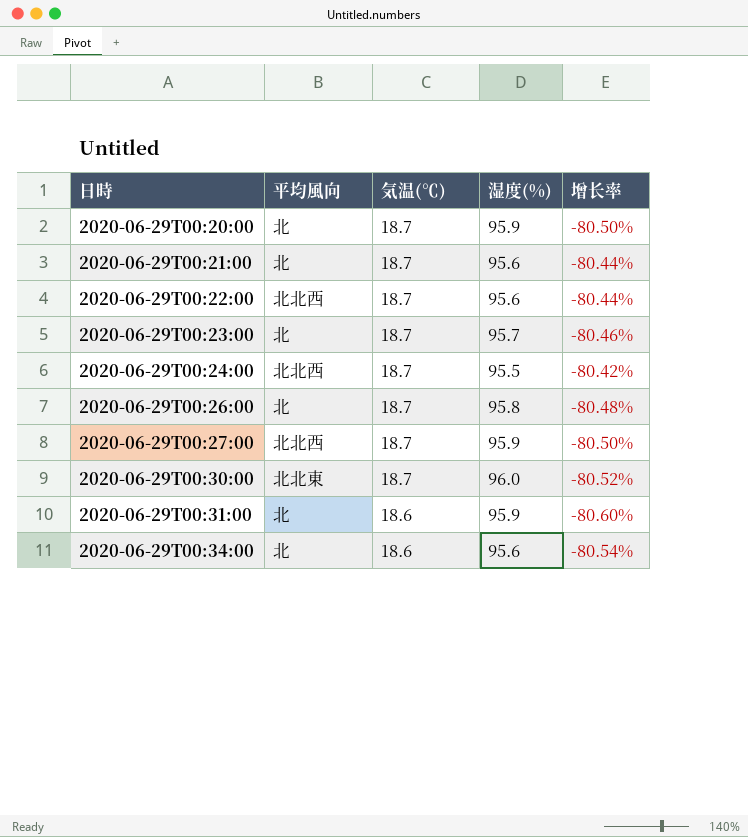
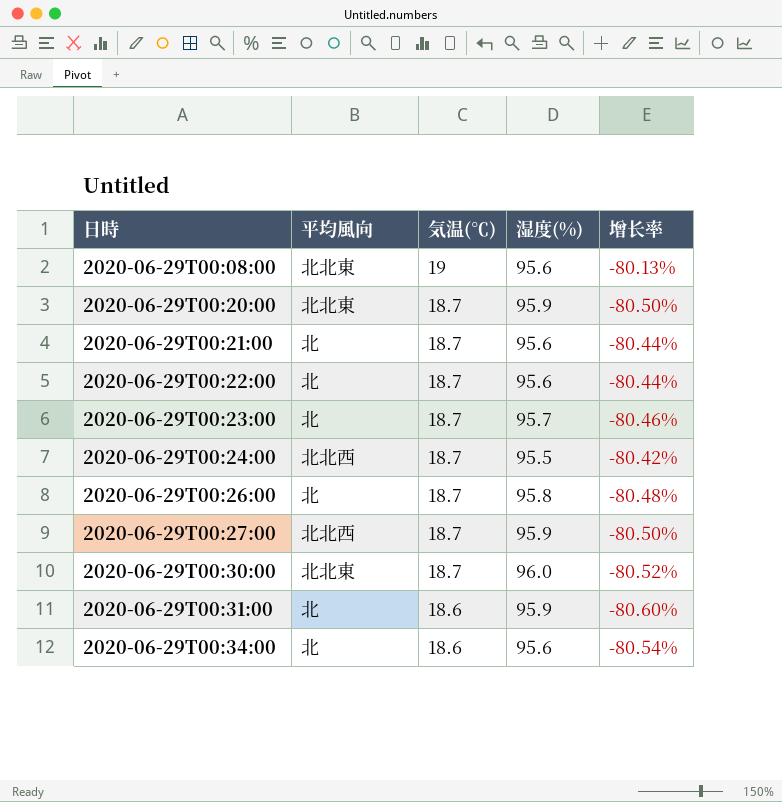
row 2020-06-29T00:08:00: none -> 北北東 | 19 | 95.6 | -80.13%
2020-06-29T00:20:00 | 平均風向: 北 -> 北北東
2020-06-29T00:22:00 | 平均風向: 北北西 -> 北

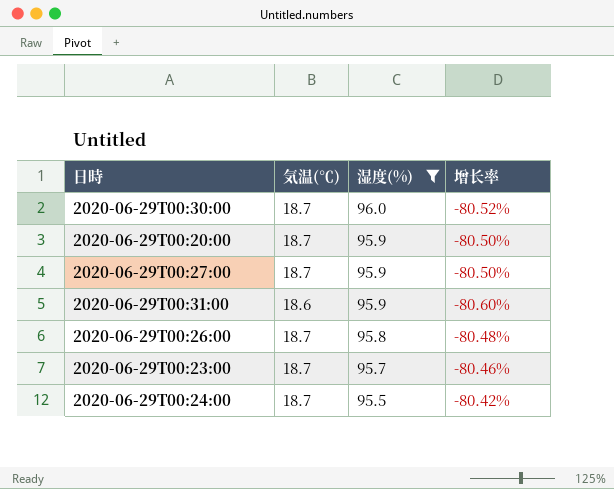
filter: none -> 湿度(%) != 95.6
row order: 日時 ascending -> 湿度(%) descending
column 平均風向 | position: 2 -> none

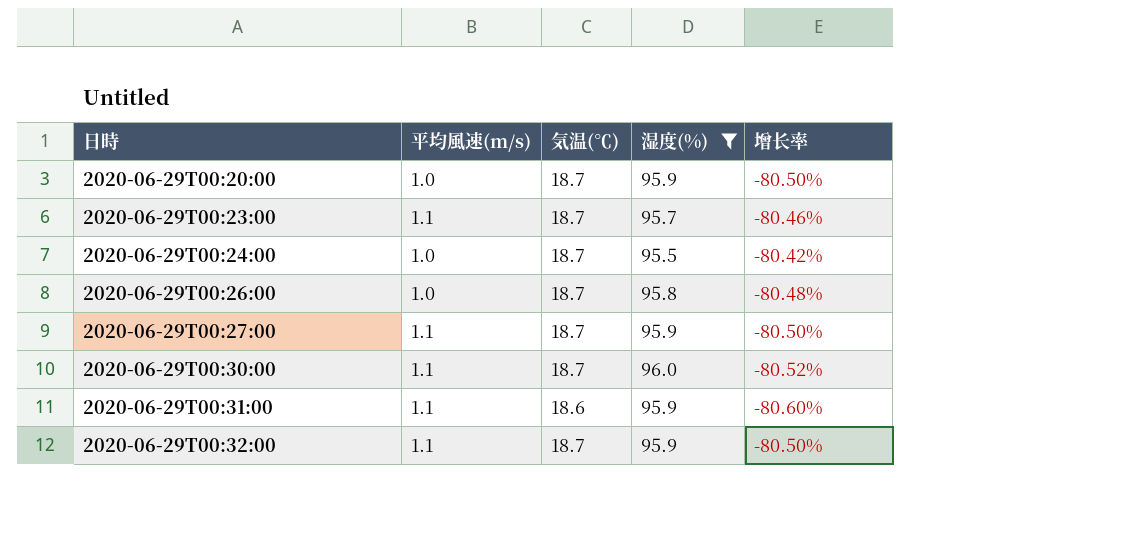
row order: 湿度(%) descending -> 日時 ascending
column 平均風速(m/s) | position: none -> 2
row 2020-06-29T00:32:00: none -> 1.1 | 18.7 | 95.9 | -80.50%

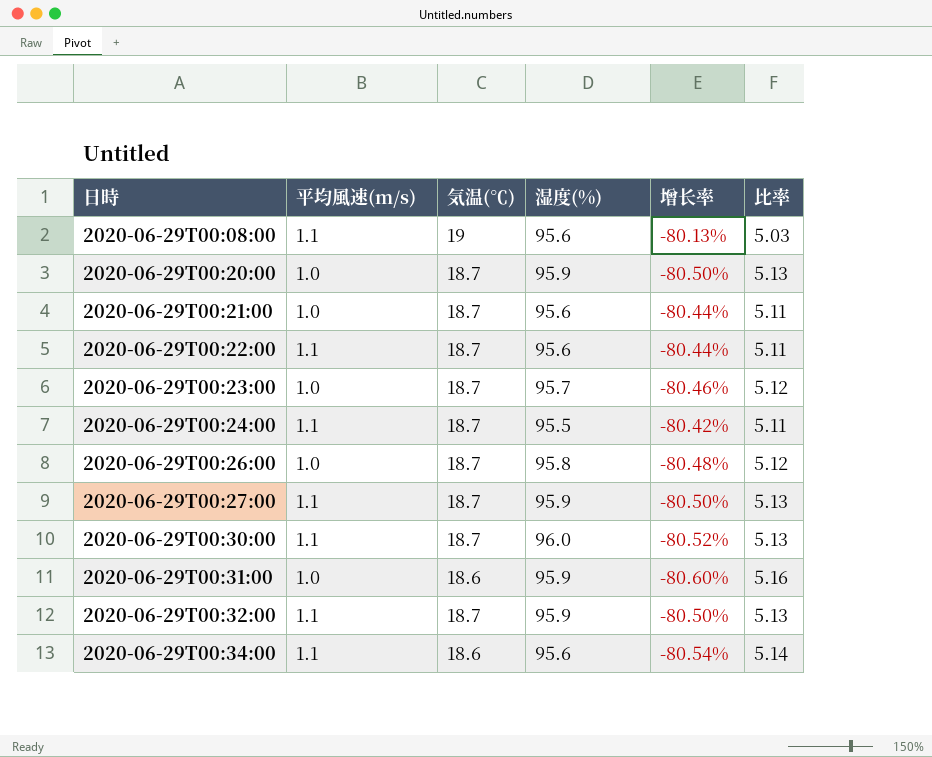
filter: 湿度(%) != 95.6 -> none
column 比率 | formula: none -> [湿度(%)] / [気温(℃)]
2020-06-29T00:23:00 | 平均風速(m/s): 1.1 -> 1.0
2020-06-29T00:24:00 | 平均風速(m/s): 1.0 -> 1.1
2020-06-29T00:31:00 | 平均風速(m/s): 1.1 -> 1.0

